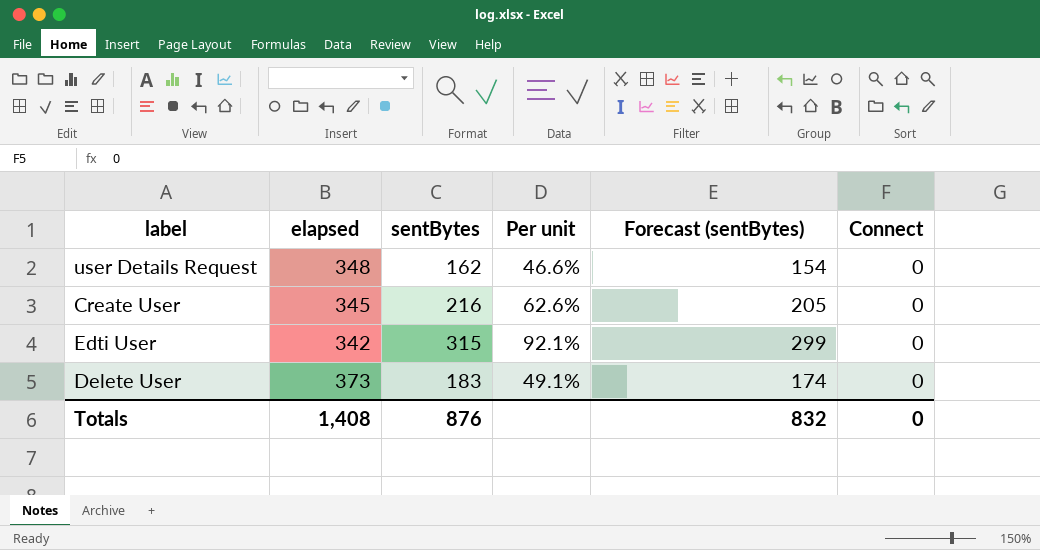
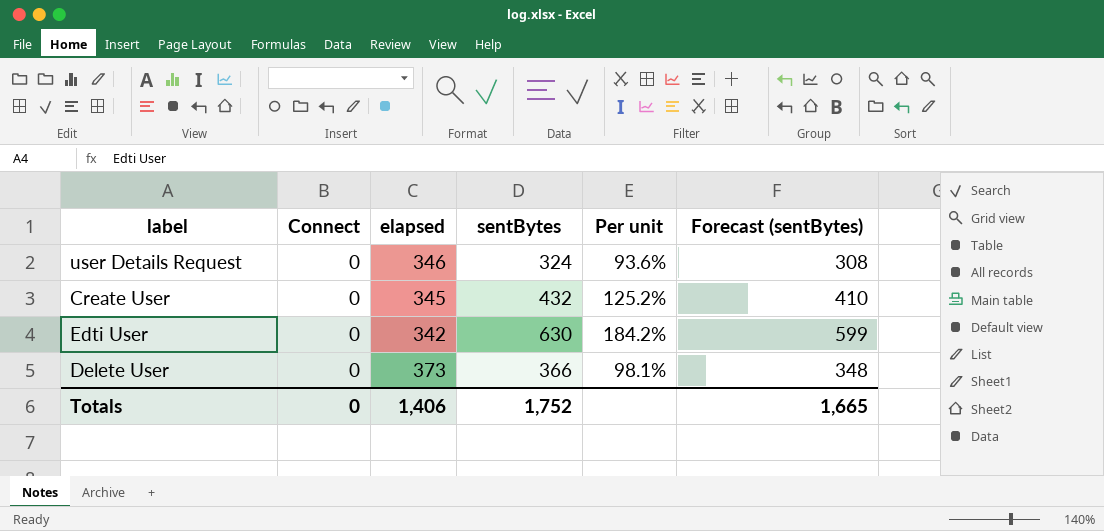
column Connect | position: 6 -> 2
user Details Request | elapsed: 348 -> 346
user Details Request | sentBytes: 162 -> 324
user Details Request | Per unit: 46.6% -> 93.6%
user Details Request | Forecast (sentBytes): 154 -> 308
Create User | sentBytes: 216 -> 432
Create User | Per unit: 62.6% -> 125.2%
Create User | Forecast (sentBytes): 205 -> 410
Edti User | sentBytes: 315 -> 630
Edti User | Per unit: 92.1% -> 184.2%
Edti User | Forecast (sentBytes): 299 -> 599
Delete User | sentBytes: 183 -> 366
Delete User | Per unit: 49.1% -> 98.1%
Delete User | Forecast (sentBytes): 174 -> 348
Totals | elapsed: 1,408 -> 1,406
Totals | sentBytes: 876 -> 1,752
Totals | Forecast (sentBytes): 832 -> 1,665

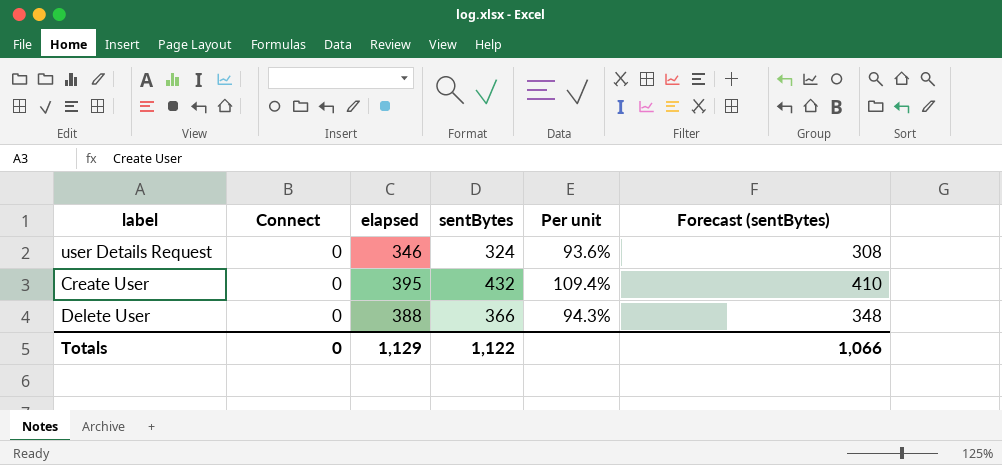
row Edti User: 0 | 342 | 630 | 184.2% | 599 -> none
Create User | elapsed: 345 -> 395
Create User | Per unit: 125.2% -> 109.4%
Delete User | elapsed: 373 -> 388
Delete User | Per unit: 98.1% -> 94.3%
Totals | elapsed: 1,406 -> 1,129
Totals | sentBytes: 1,752 -> 1,122
Totals | Forecast (sentBytes): 1,665 -> 1,066

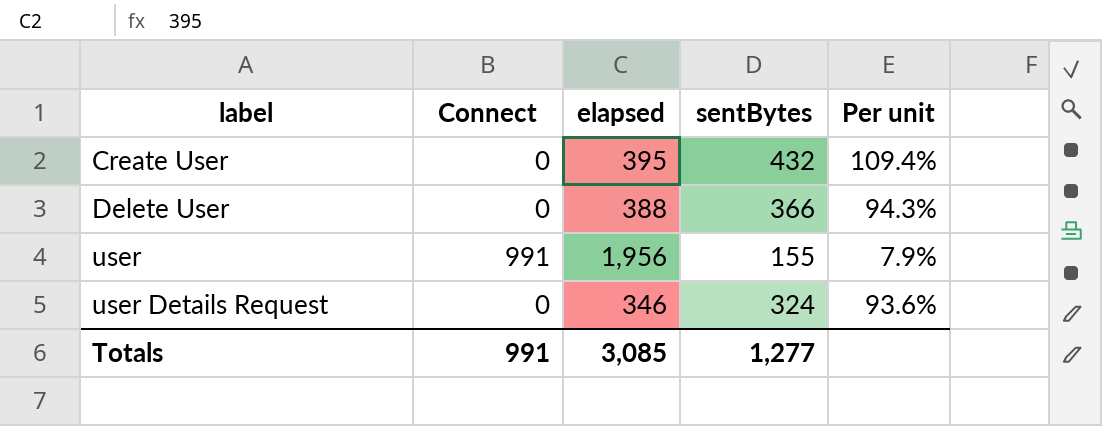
row order: none -> label ascending
column Forecast (sentBytes) | formula: [sentBytes] * 0.95 -> none
row user: none -> 991 | 1,956 | 155 | 7.9%
Totals | Connect: 0 -> 991
Totals | elapsed: 1,129 -> 3,085
Totals | sentBytes: 1,122 -> 1,277

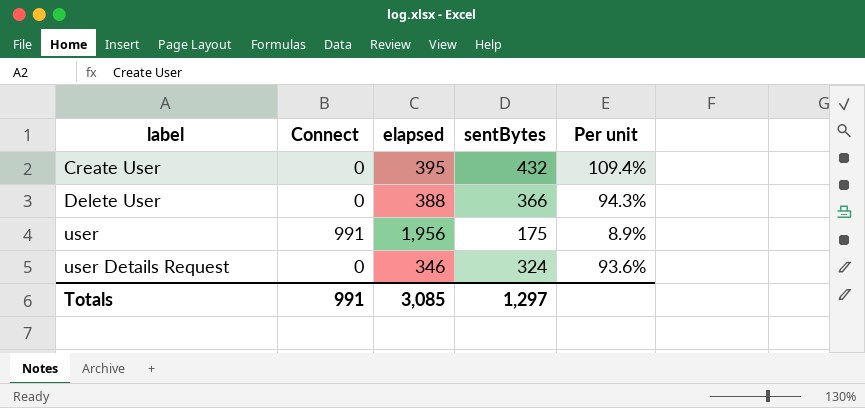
user | sentBytes: 155 -> 175
user | Per unit: 7.9% -> 8.9%
Totals | sentBytes: 1,277 -> 1,297

